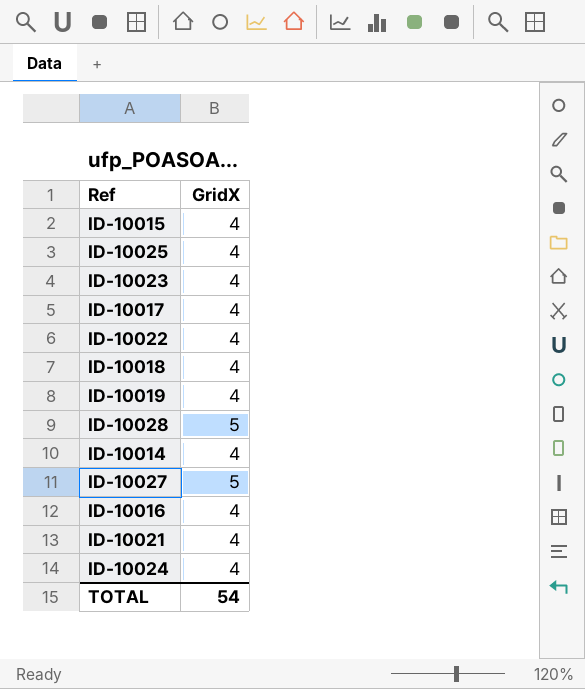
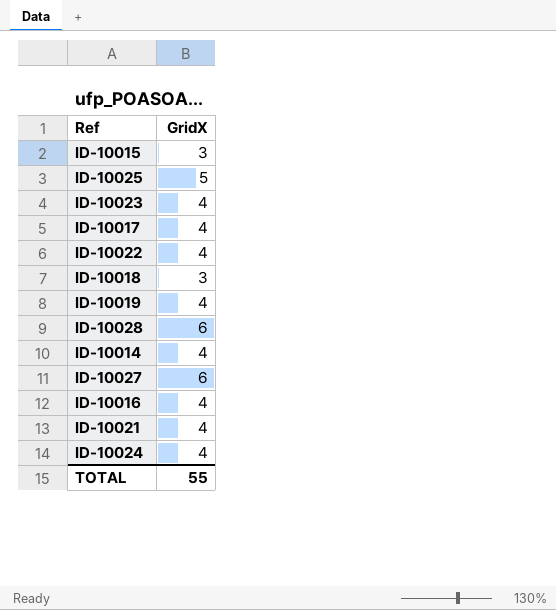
ID-10015 | GridX: 4 -> 3
ID-10025 | GridX: 4 -> 5
ID-10018 | GridX: 4 -> 3
ID-10028 | GridX: 5 -> 6
ID-10027 | GridX: 5 -> 6
TOTAL | GridX: 54 -> 55

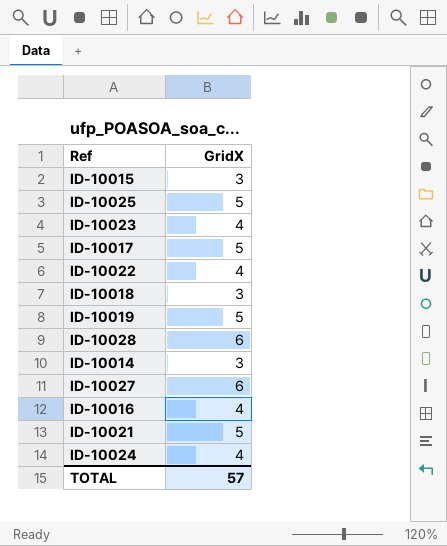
ID-10017 | GridX: 4 -> 5
ID-10019 | GridX: 4 -> 5
ID-10014 | GridX: 4 -> 3
ID-10021 | GridX: 4 -> 5
TOTAL | GridX: 55 -> 57

